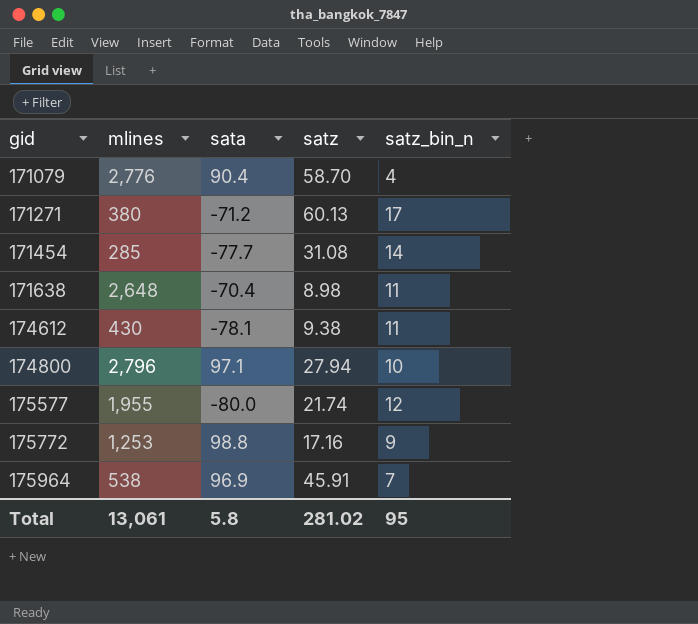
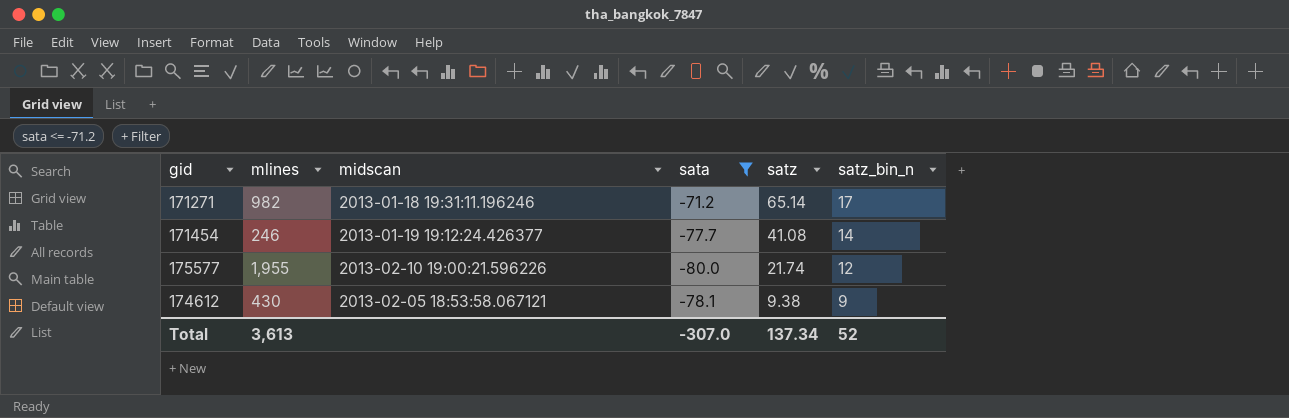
filter: none -> sata <= -71.2
row order: gid ascending -> satz descending
column midscan | position: none -> 3
171271 | mlines: 380 -> 982
171271 | satz: 60.13 -> 65.14
171454 | mlines: 285 -> 246
171454 | satz: 31.08 -> 41.08
174612 | satz_bin_n: 11 -> 9
Total | mlines: 13,061 -> 3,613
Total | sata: 5.8 -> -307.0
Total | satz: 281.02 -> 137.34
Total | satz_bin_n: 95 -> 52

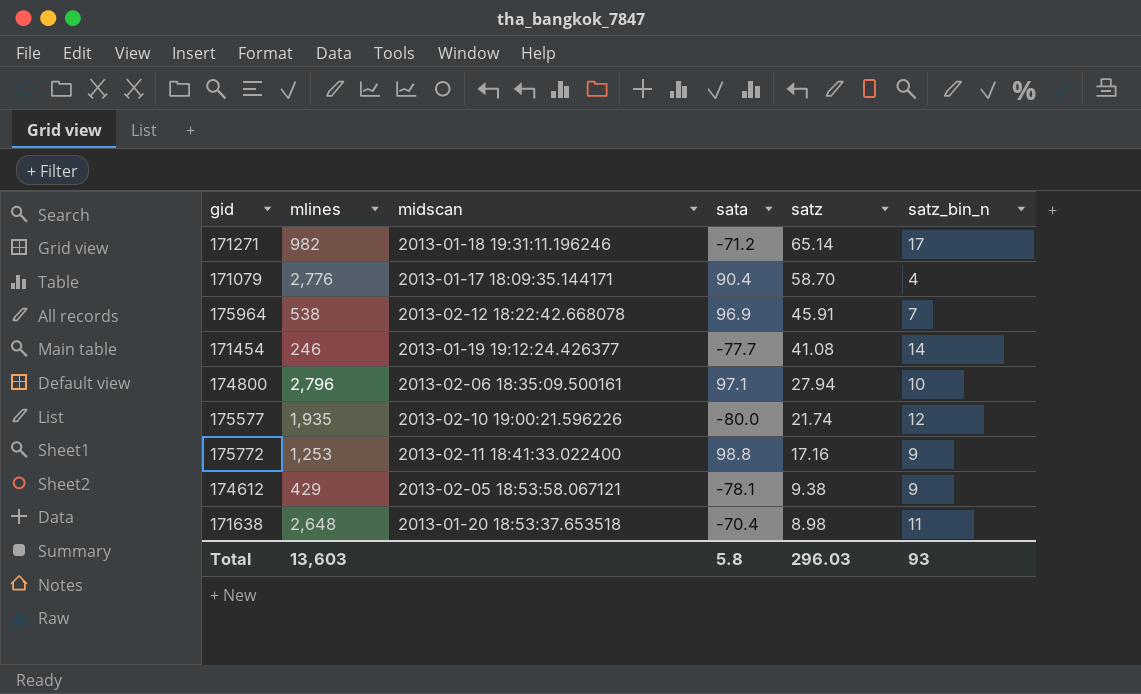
filter: sata <= -71.2 -> none
175577 | mlines: 1,955 -> 1,935
174612 | mlines: 430 -> 429
Total | mlines: 3,613 -> 13,603
Total | sata: -307.0 -> 5.8
Total | satz: 137.34 -> 296.03
Total | satz_bin_n: 52 -> 93

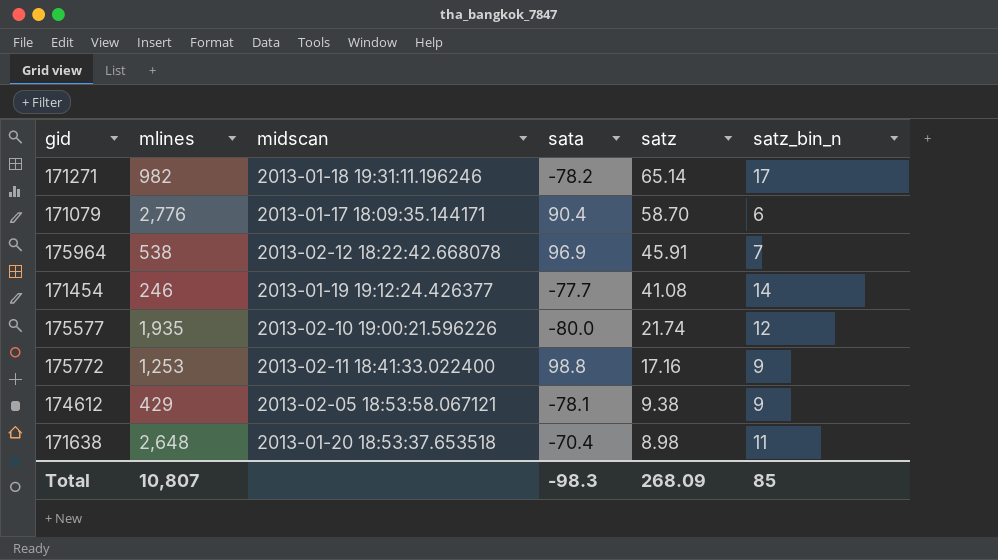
row 174800: 2,796 | 2013-02-06 18:35:09.500161 | 97.1 | 27.94 | 10 -> none
171271 | sata: -71.2 -> -78.2
171079 | satz_bin_n: 4 -> 6
Total | mlines: 13,603 -> 10,807
Total | sata: 5.8 -> -98.3
Total | satz: 296.03 -> 268.09
Total | satz_bin_n: 93 -> 85

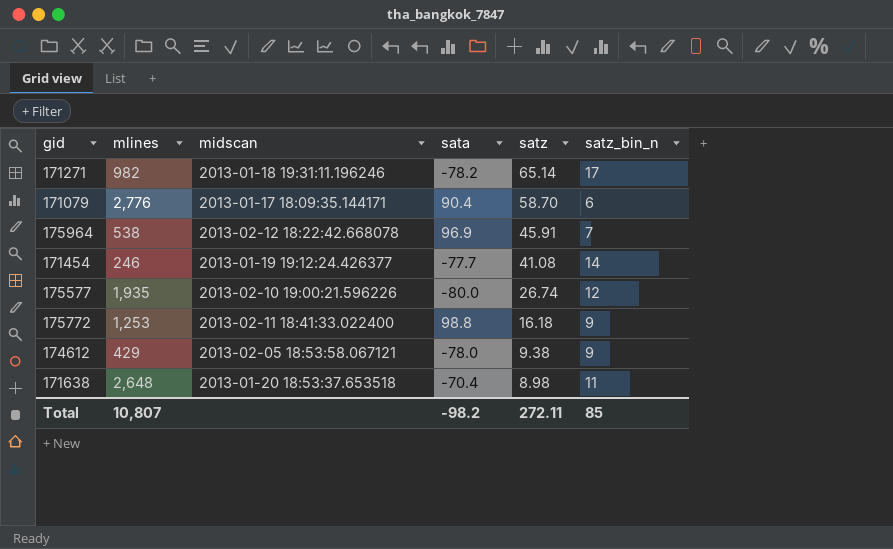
175577 | satz: 21.74 -> 26.74
175772 | satz: 17.16 -> 16.18
174612 | sata: -78.1 -> -78.0
Total | sata: -98.3 -> -98.2
Total | satz: 268.09 -> 272.11

